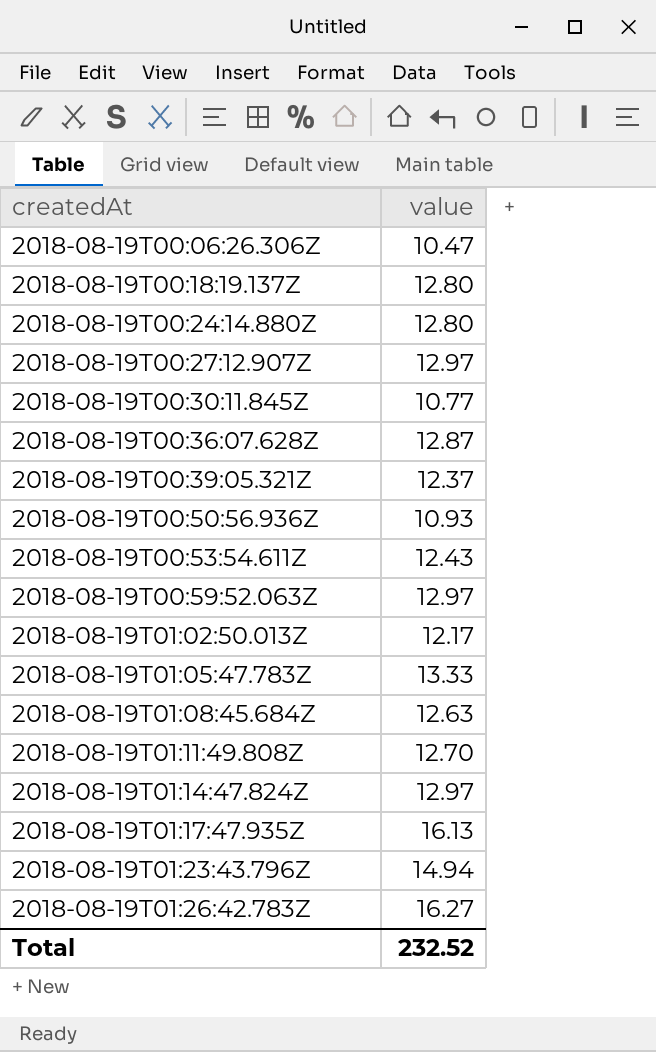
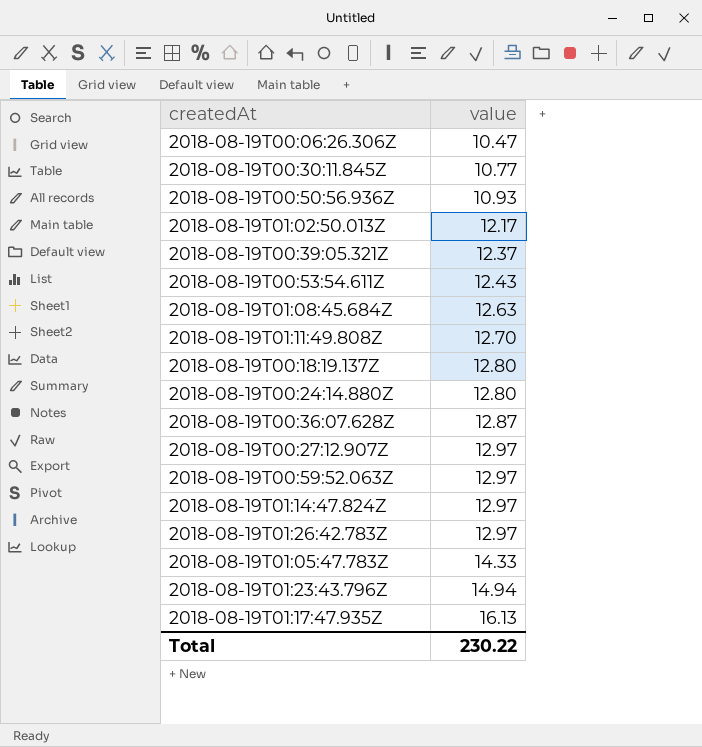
row order: createdAt ascending -> value ascending
2018-08-19T01:26:42.783Z | value: 16.27 -> 12.97
2018-08-19T01:05:47.783Z | value: 13.33 -> 14.33
Total | value: 232.52 -> 230.22

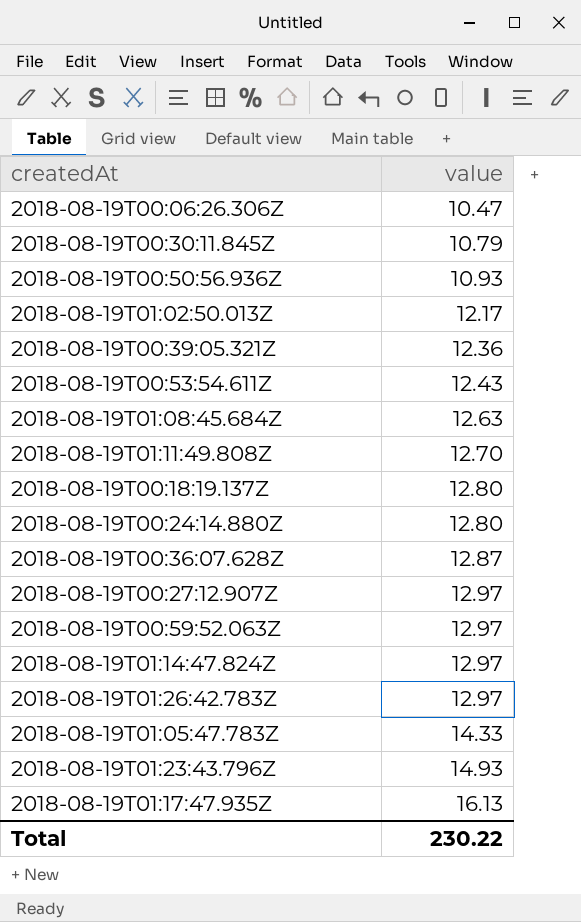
2018-08-19T00:30:11.845Z | value: 10.77 -> 10.79
2018-08-19T00:39:05.321Z | value: 12.37 -> 12.36
2018-08-19T01:23:43.796Z | value: 14.94 -> 14.93

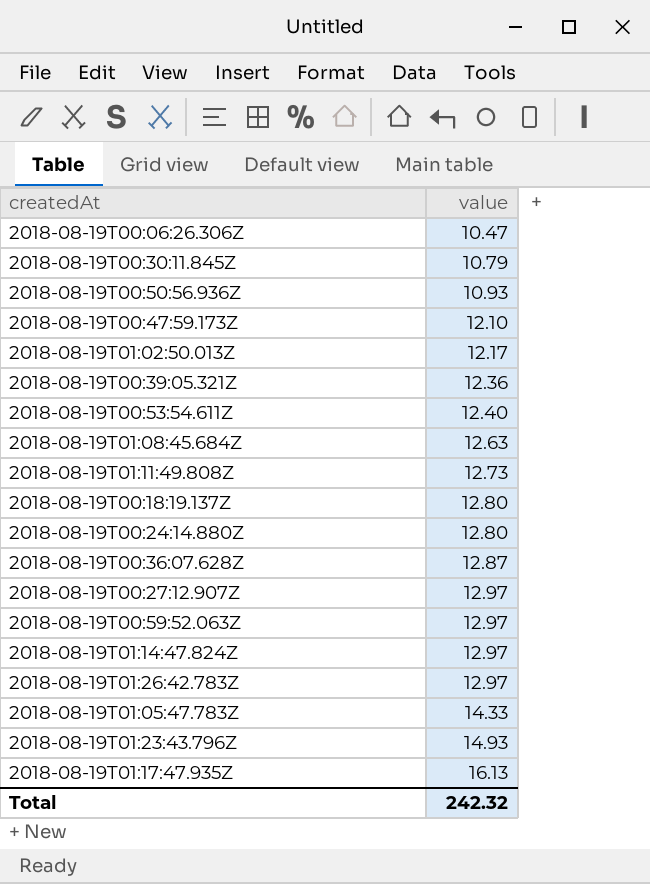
row 2018-08-19T00:47:59.173Z: none -> 12.10
2018-08-19T00:53:54.611Z | value: 12.43 -> 12.40
2018-08-19T01:11:49.808Z | value: 12.70 -> 12.73
Total | value: 230.22 -> 242.32

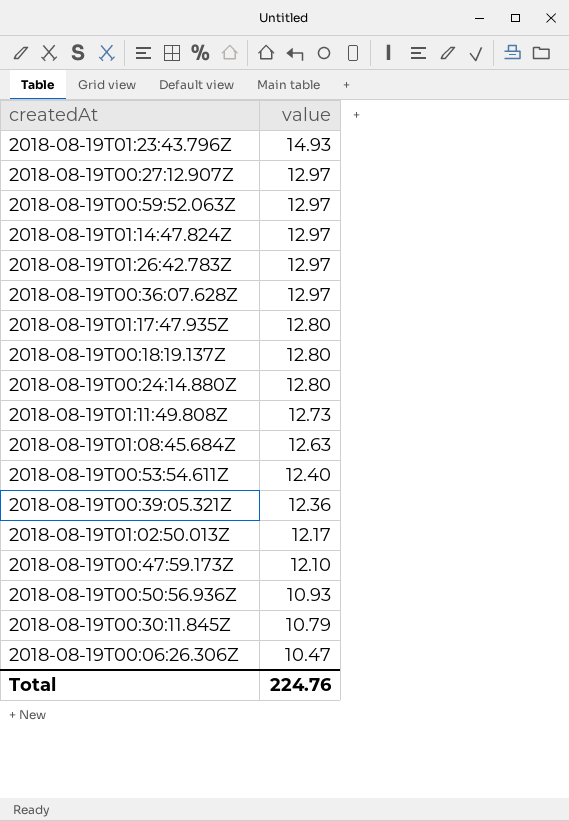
row order: value ascending -> value descending
row 2018-08-19T01:05:47.783Z: 14.33 -> none
2018-08-19T00:36:07.628Z | value: 12.87 -> 12.97
2018-08-19T01:17:47.935Z | value: 16.13 -> 12.80
Total | value: 242.32 -> 224.76

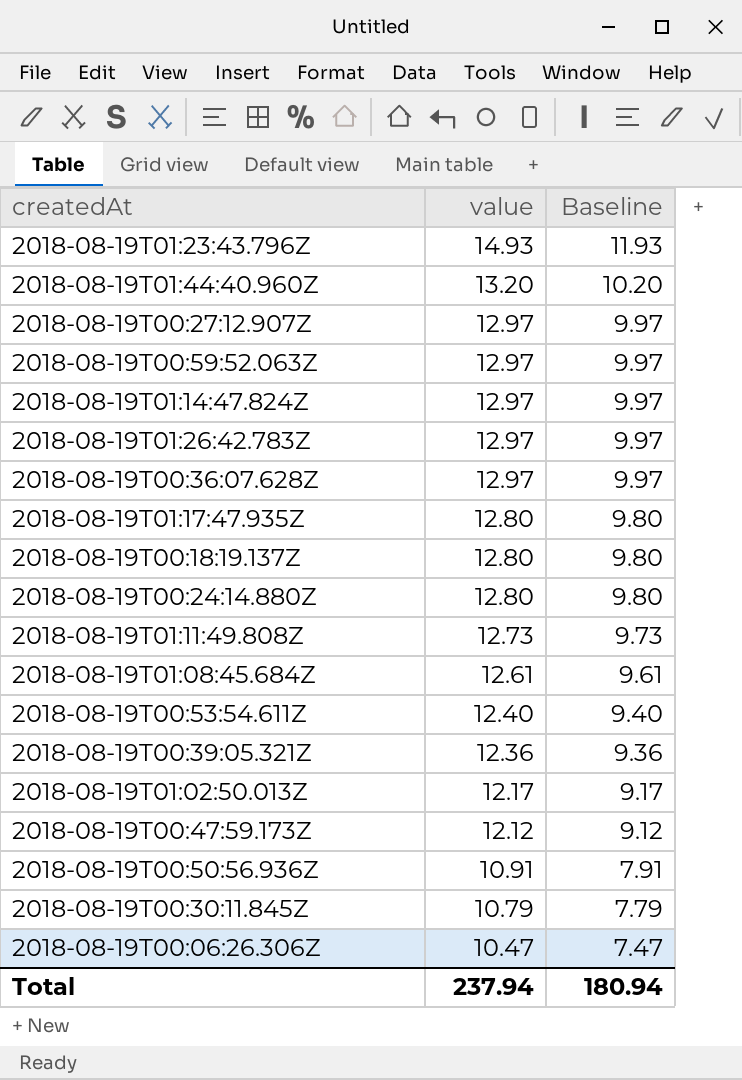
column Baseline | formula: none -> [value] - 3
row 2018-08-19T01:44:40.960Z: none -> 13.20 | 10.20
2018-08-19T01:08:45.684Z | value: 12.63 -> 12.61
2018-08-19T00:47:59.173Z | value: 12.10 -> 12.12
2018-08-19T00:50:56.936Z | value: 10.93 -> 10.91
Total | value: 224.76 -> 237.94

